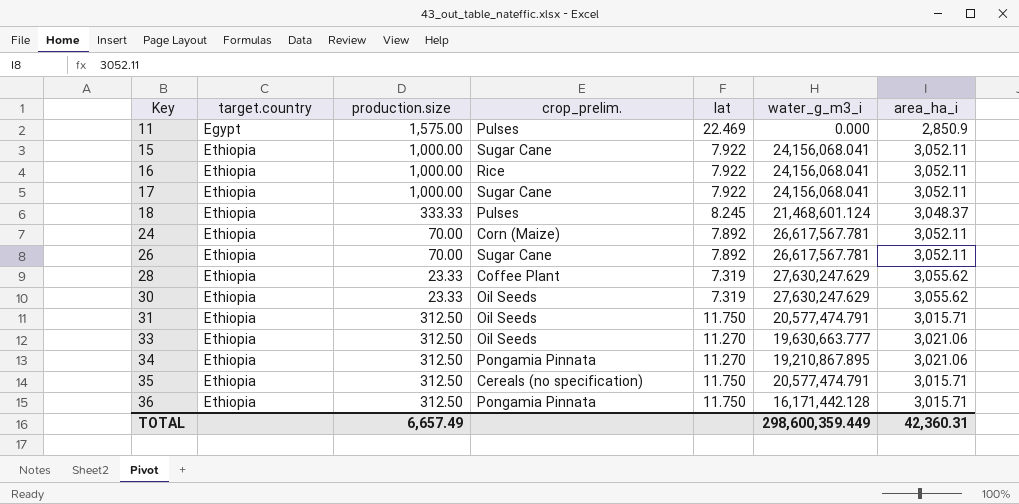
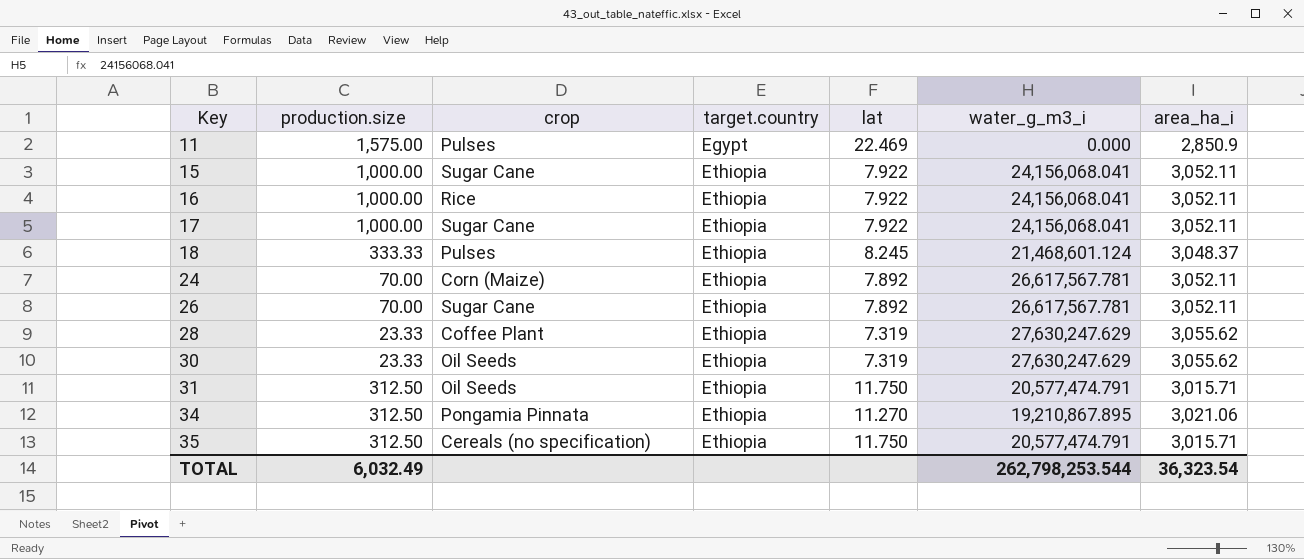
column name: crop_prelim. -> crop
column target.country | position: 2 -> 4
row 33: Ethiopia | 312.50 | Oil Seeds | 11.270 | 19,630,663.777 | 3,021.06 -> none
row 36: Ethiopia | 312.50 | Pongamia Pinnata | 11.750 | 16,171,442.128 | 3,015.71 -> none
TOTAL | production.size: 6,657.49 -> 6,032.49
TOTAL | water_g_m3_i: 298,600,359.449 -> 262,798,253.544
TOTAL | area_ha_i: 42,360.31 -> 36,323.54

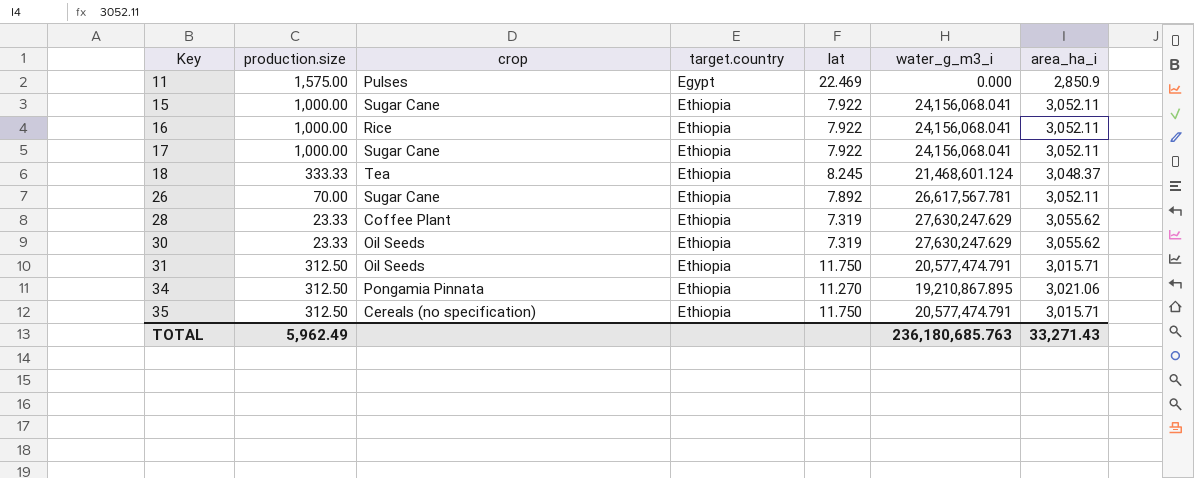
row 24: 70.00 | Corn (Maize) | Ethiopia | 7.892 | 26,617,567.781 | 3,052.11 -> none
18 | crop: Pulses -> Tea
TOTAL | production.size: 6,032.49 -> 5,962.49
TOTAL | water_g_m3_i: 262,798,253.544 -> 236,180,685.763
TOTAL | area_ha_i: 36,323.54 -> 33,271.43

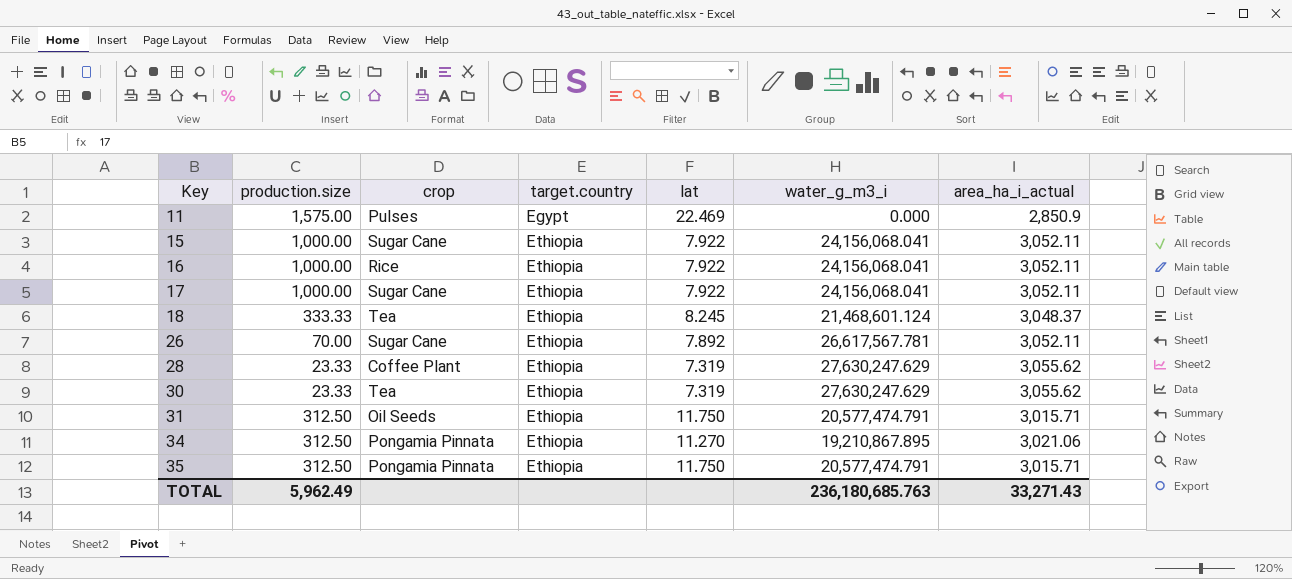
column name: area_ha_i -> area_ha_i_actual
30 | crop: Oil Seeds -> Tea
35 | crop: Cereals (no specification) -> Pongamia Pinnata

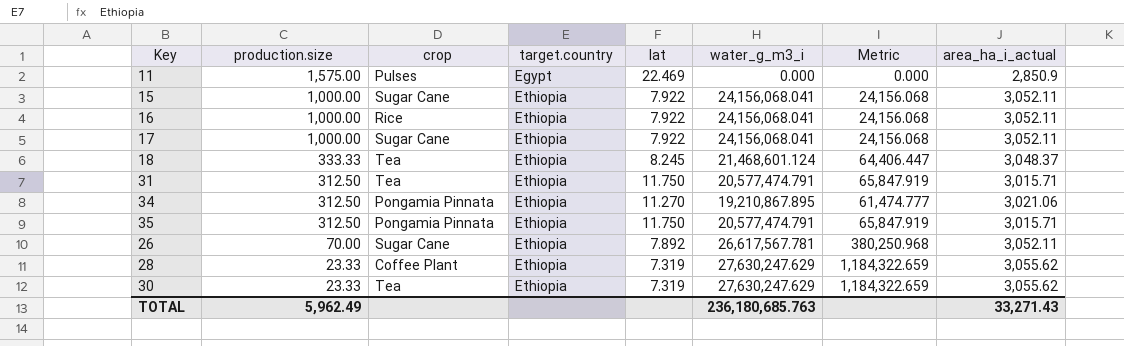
row order: Key ascending -> production.size descending
column Metric | formula: none -> [water_g_m3_i] / [production.size]
31 | crop: Oil Seeds -> Tea

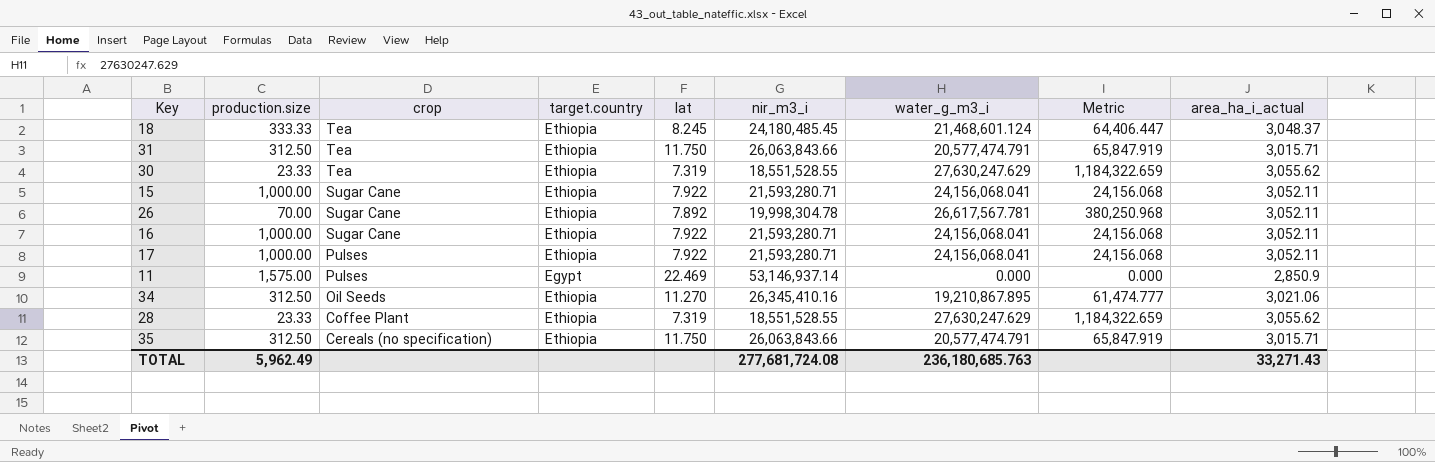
row order: production.size descending -> crop descending
column nir_m3_i | position: none -> 6
16 | crop: Rice -> Sugar Cane
17 | crop: Sugar Cane -> Pulses
34 | crop: Pongamia Pinnata -> Oil Seeds
35 | crop: Pongamia Pinnata -> Cereals (no specification)

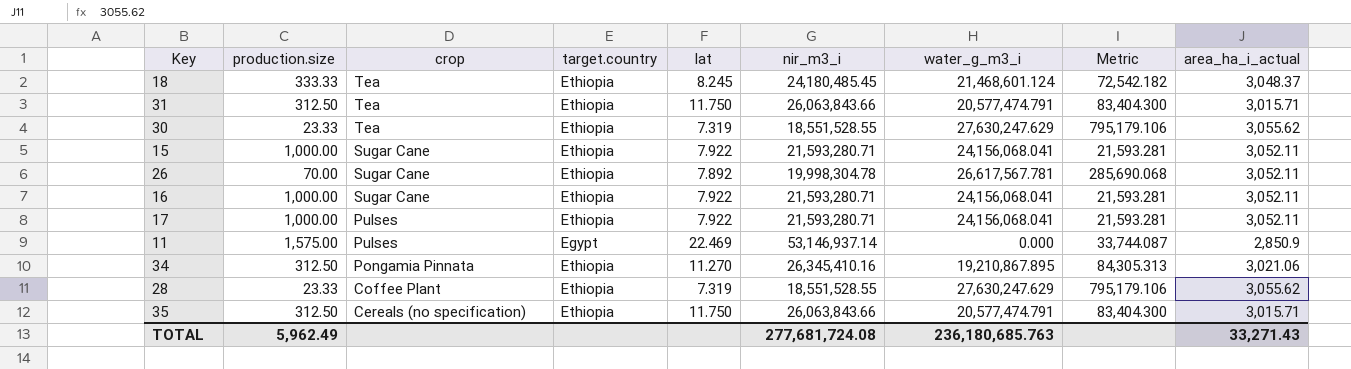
column Metric | formula: [water_g_m3_i] / [production.size] -> [nir_m3_i] / [production.size]
34 | crop: Oil Seeds -> Pongamia Pinnata

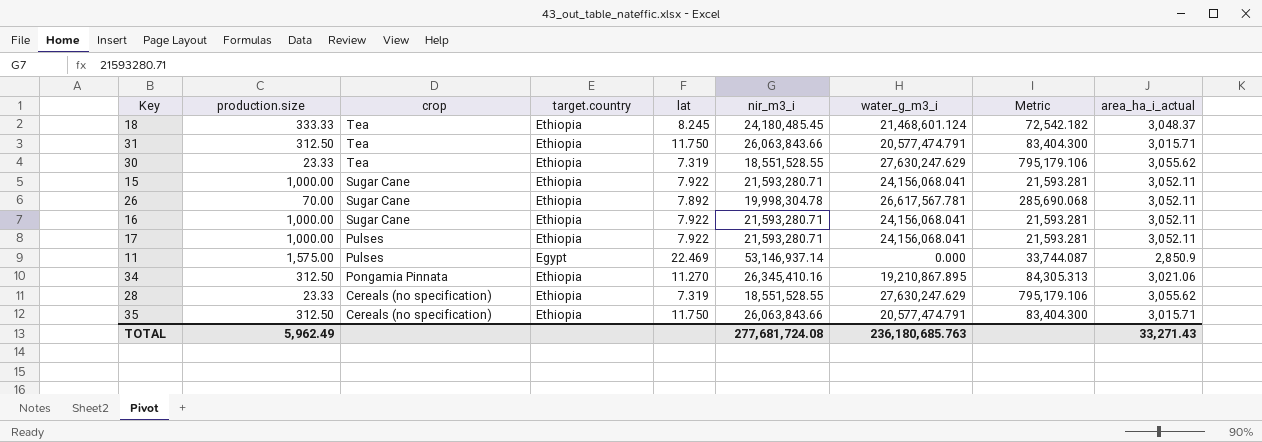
28 | crop: Coffee Plant -> Cereals (no specification)

